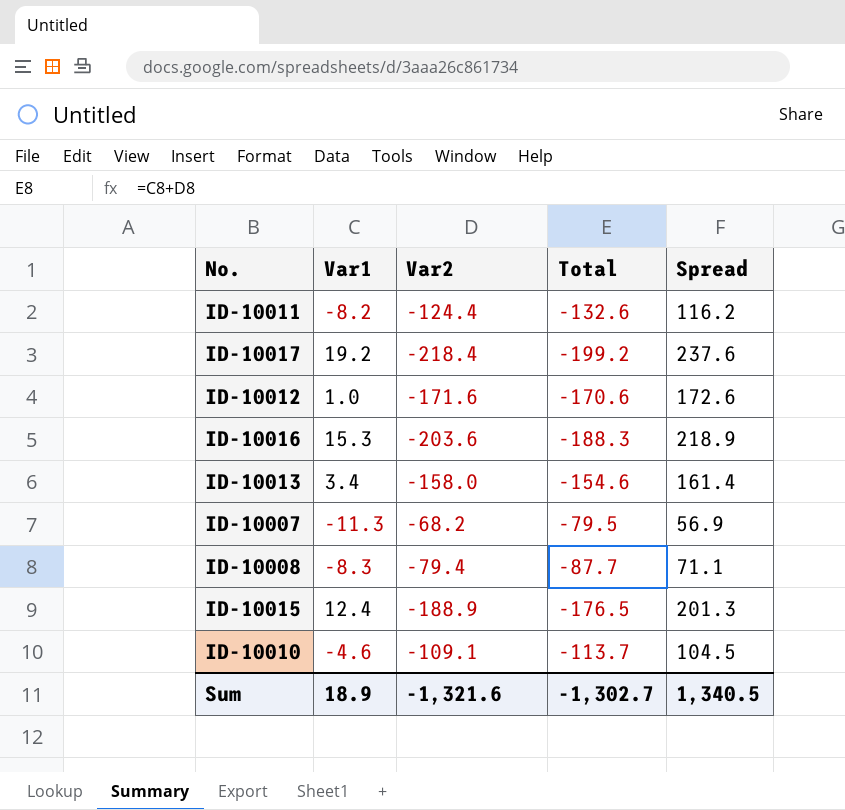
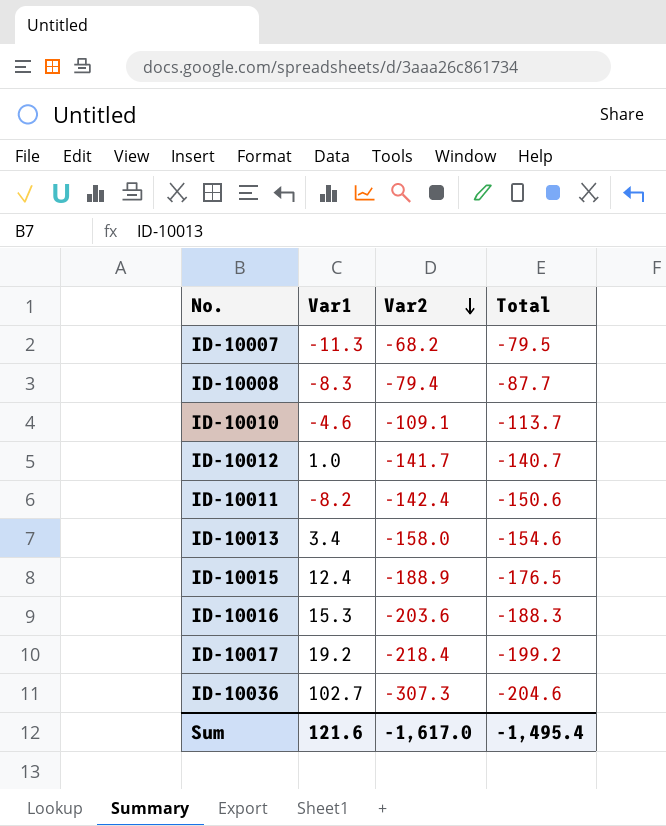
row order: none -> Var2 descending
column Spread | formula: [Var1] - [Var2] -> none
ID-10012 | Var2: -171.6 -> -141.7
ID-10012 | Total: -170.6 -> -140.7
ID-10011 | Var2: -124.4 -> -142.4
ID-10011 | Total: -132.6 -> -150.6
row ID-10036: none -> 102.7 | -307.3 | -204.6
Sum | Var1: 18.9 -> 121.6
Sum | Var2: -1,321.6 -> -1,617.0
Sum | Total: -1,302.7 -> -1,495.4

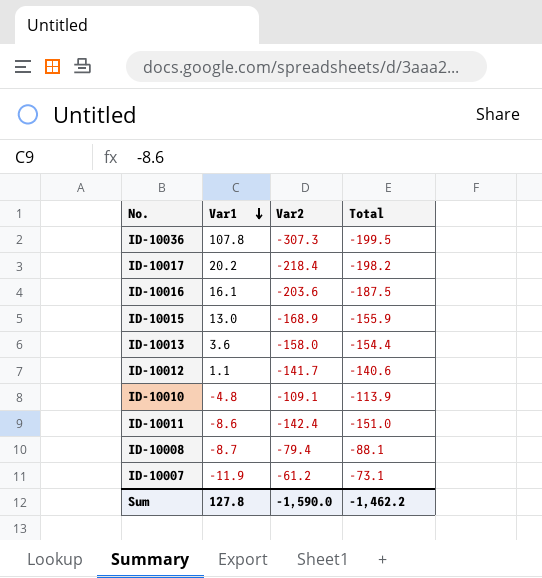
row order: Var2 descending -> Var1 descending
ID-10036 | Var1: 102.7 -> 107.8
ID-10036 | Total: -204.6 -> -199.5
ID-10017 | Var1: 19.2 -> 20.2
ID-10017 | Total: -199.2 -> -198.2
ID-10016 | Var1: 15.3 -> 16.1
ID-10016 | Total: -188.3 -> -187.5
ID-10015 | Var1: 12.4 -> 13.0
ID-10015 | Var2: -188.9 -> -168.9
ID-10015 | Total: -176.5 -> -155.9
ID-10013 | Var1: 3.4 -> 3.6
ID-10013 | Total: -154.6 -> -154.4
ID-10012 | Var1: 1.0 -> 1.1
ID-10012 | Total: -140.7 -> -140.6
ID-10010 | Var1: -4.6 -> -4.8
ID-10010 | Total: -113.7 -> -113.9
ID-10011 | Var1: -8.2 -> -8.6
ID-10011 | Total: -150.6 -> -151.0
ID-10008 | Var1: -8.3 -> -8.7
ID-10008 | Total: -87.7 -> -88.1
ID-10007 | Var1: -11.3 -> -11.9
ID-10007 | Var2: -68.2 -> -61.2
ID-10007 | Total: -79.5 -> -73.1
Sum | Var1: 121.6 -> 127.8
Sum | Var2: -1,617.0 -> -1,590.0
Sum | Total: -1,495.4 -> -1,462.2

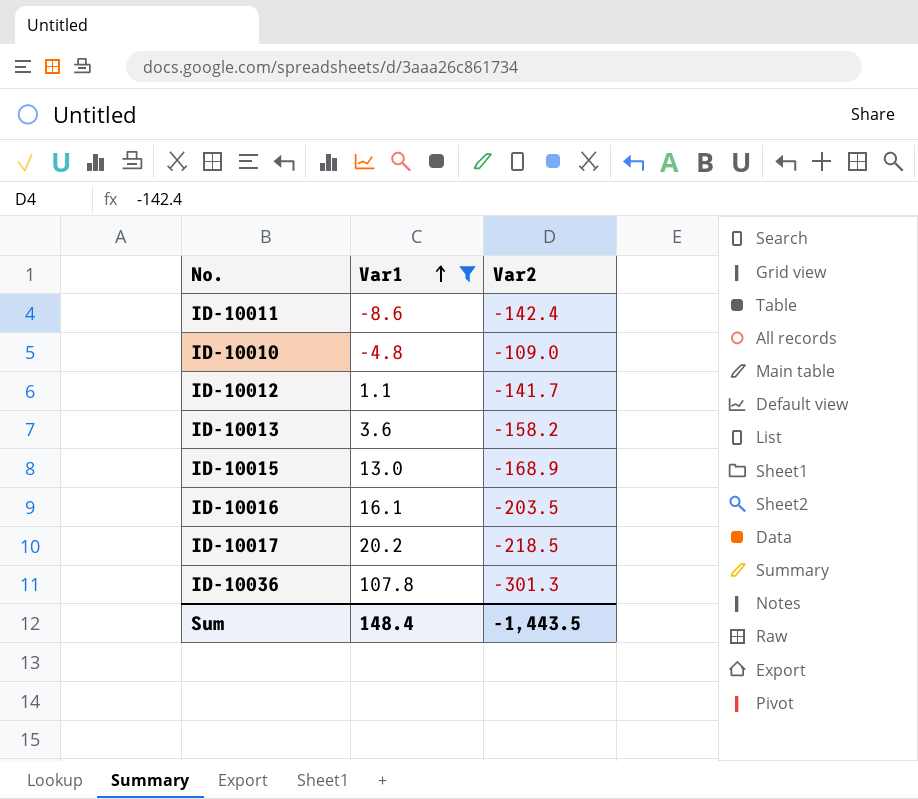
filter: none -> Var1 >= -8.6
row order: Var1 descending -> Var1 ascending
column Total | formula: [Var1] + [Var2] -> none
ID-10010 | Var2: -109.1 -> -109.0
ID-10013 | Var2: -158.0 -> -158.2
ID-10016 | Var2: -203.6 -> -203.5
ID-10017 | Var2: -218.4 -> -218.5
ID-10036 | Var2: -307.3 -> -301.3
Sum | Var1: 127.8 -> 148.4
Sum | Var2: -1,590.0 -> -1,443.5

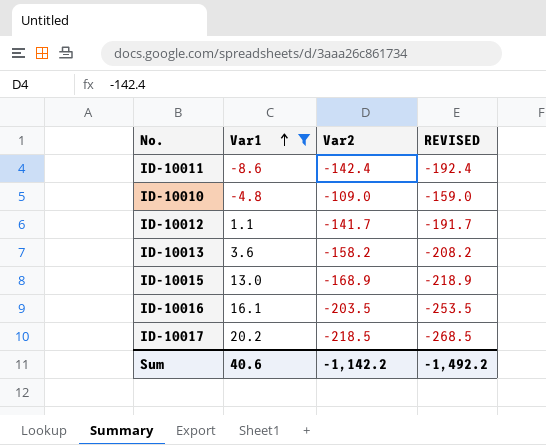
column REVISED | formula: none -> [Var2] - 50
row ID-10036: 107.8 | -301.3 -> none
Sum | Var1: 148.4 -> 40.6
Sum | Var2: -1,443.5 -> -1,142.2

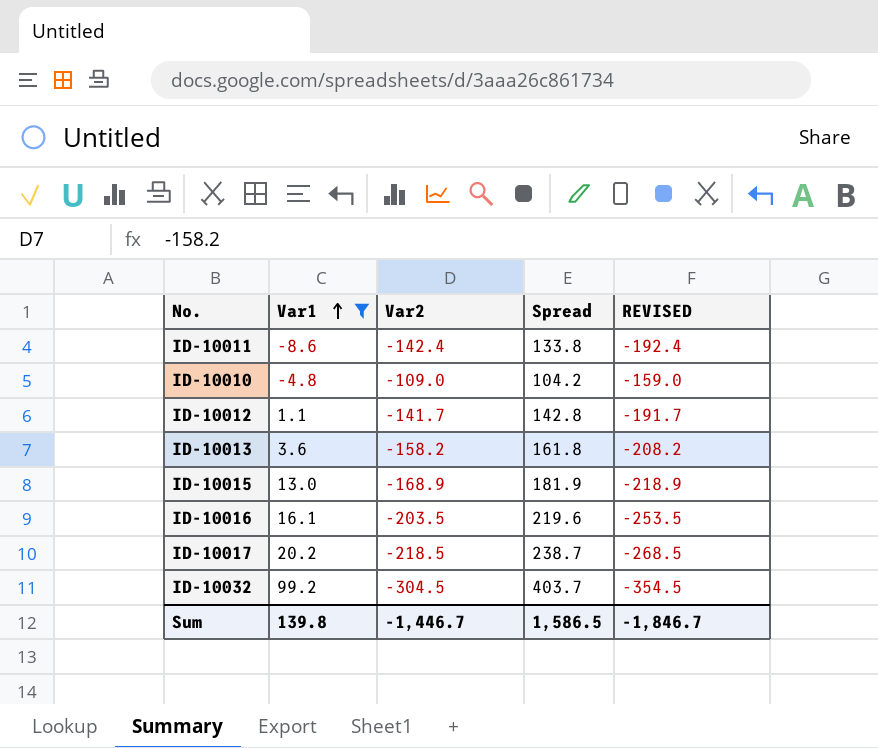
column Spread | formula: none -> [Var1] - [Var2]
row ID-10032: none -> 99.2 | -304.5 | 403.7 | -354.5
Sum | Var1: 40.6 -> 139.8
Sum | Var2: -1,142.2 -> -1,446.7
Sum | REVISED: -1,492.2 -> -1,846.7

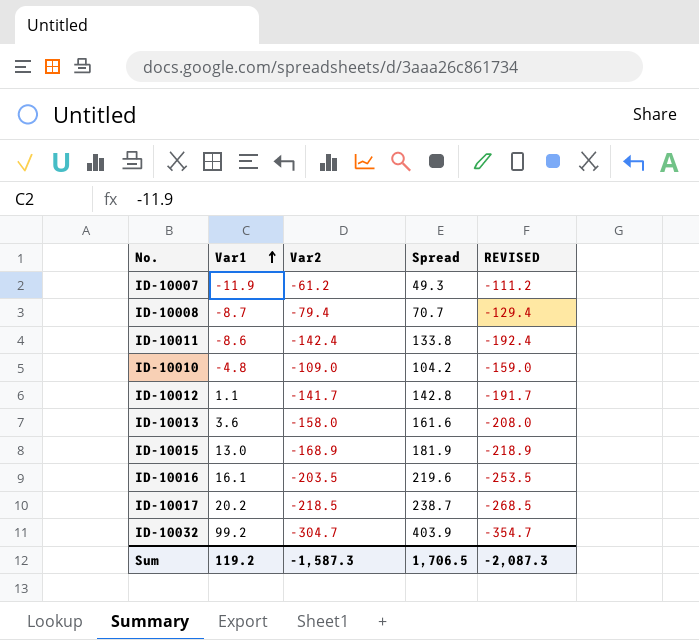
filter: Var1 >= -8.6 -> none
ID-10013 | Var2: -158.2 -> -158.0
ID-10013 | Spread: 161.8 -> 161.6
ID-10013 | REVISED: -208.2 -> -208.0
ID-10032 | Var2: -304.5 -> -304.7
ID-10032 | Spread: 403.7 -> 403.9
ID-10032 | REVISED: -354.5 -> -354.7
Sum | Var1: 139.8 -> 119.2
Sum | Var2: -1,446.7 -> -1,587.3
Sum | Spread: 1,586.5 -> 1,706.5
Sum | REVISED: -1,846.7 -> -2,087.3

